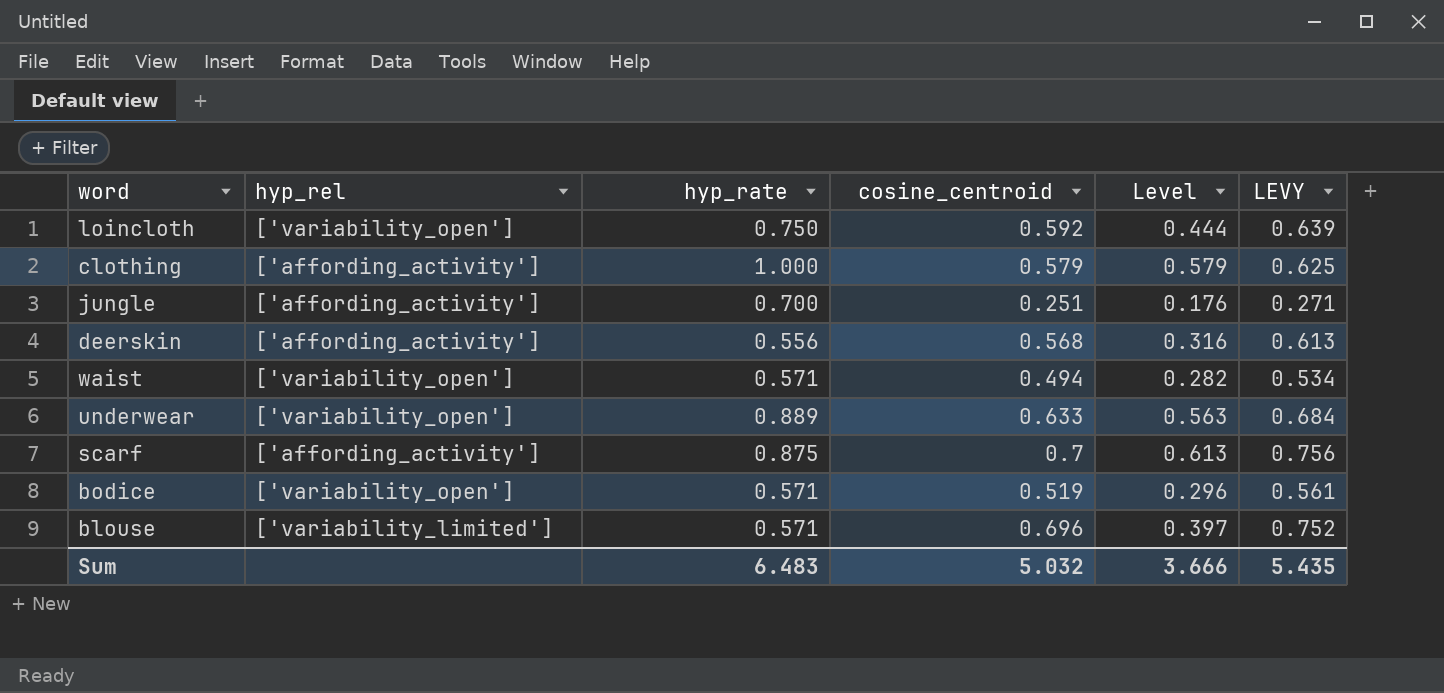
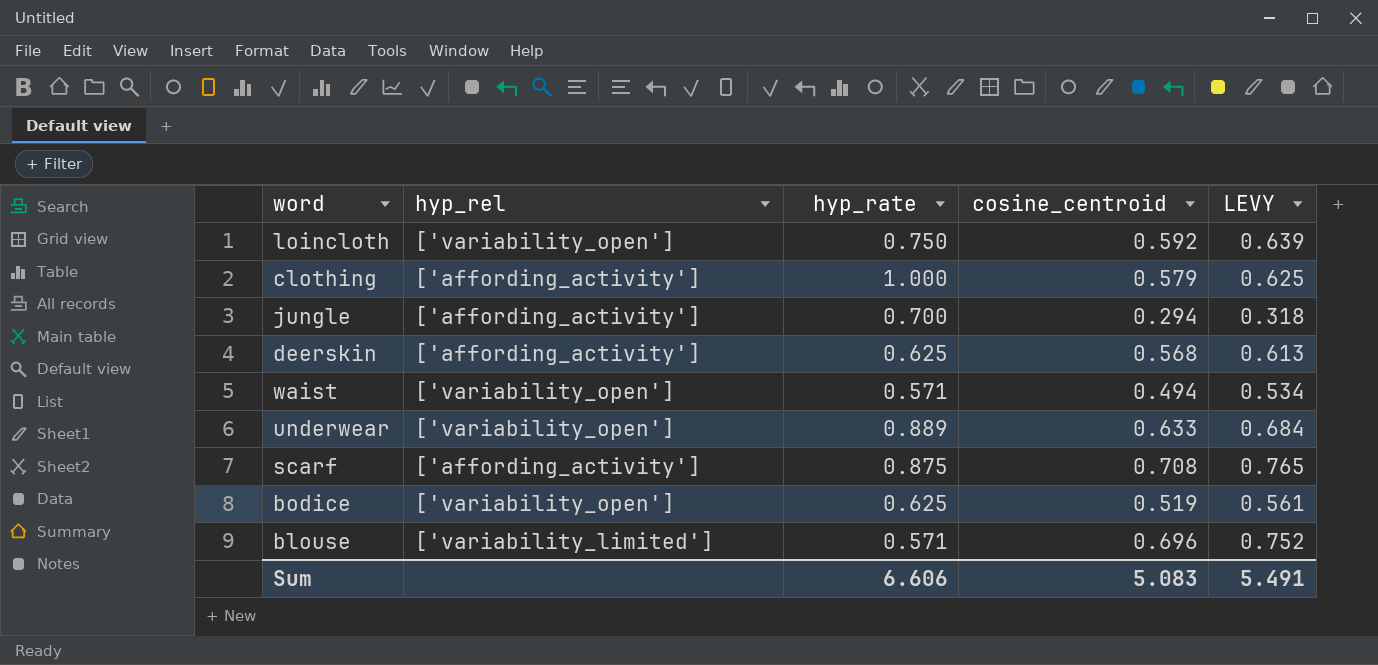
column Level | formula: [hyp_rate] * [cosine_centroid] -> none
jungle | cosine_centroid: 0.251 -> 0.294
jungle | LEVY: 0.271 -> 0.318
deerskin | hyp_rate: 0.556 -> 0.625
scarf | cosine_centroid: 0.7 -> 0.708
scarf | LEVY: 0.756 -> 0.765
bodice | hyp_rate: 0.571 -> 0.625
Sum | hyp_rate: 6.483 -> 6.606
Sum | cosine_centroid: 5.032 -> 5.083
Sum | LEVY: 5.435 -> 5.491

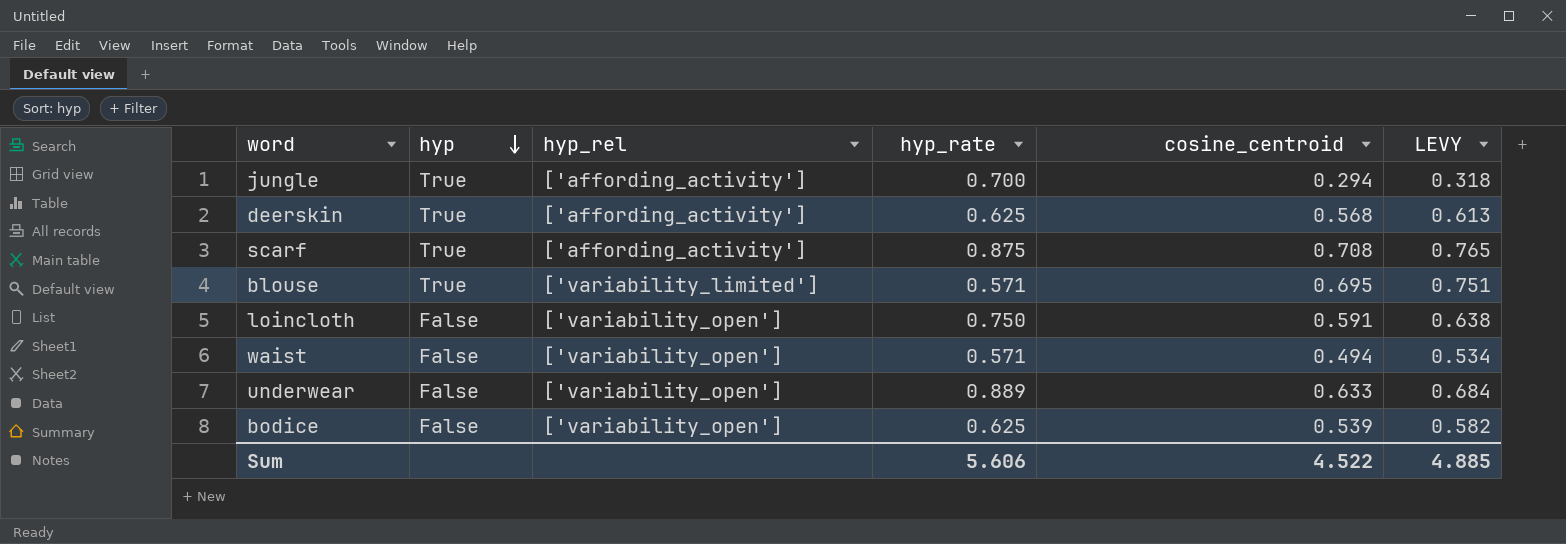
row order: none -> hyp descending
column hyp | position: none -> 2
row clothing: ['affording_activity'] | 1.000 | 0.579 | 0.625 -> none
blouse | cosine_centroid: 0.696 -> 0.695
blouse | LEVY: 0.752 -> 0.751
loincloth | cosine_centroid: 0.592 -> 0.591
loincloth | LEVY: 0.639 -> 0.638
bodice | cosine_centroid: 0.519 -> 0.539
bodice | LEVY: 0.561 -> 0.582
Sum | hyp_rate: 6.606 -> 5.606
Sum | cosine_centroid: 5.083 -> 4.522
Sum | LEVY: 5.491 -> 4.885

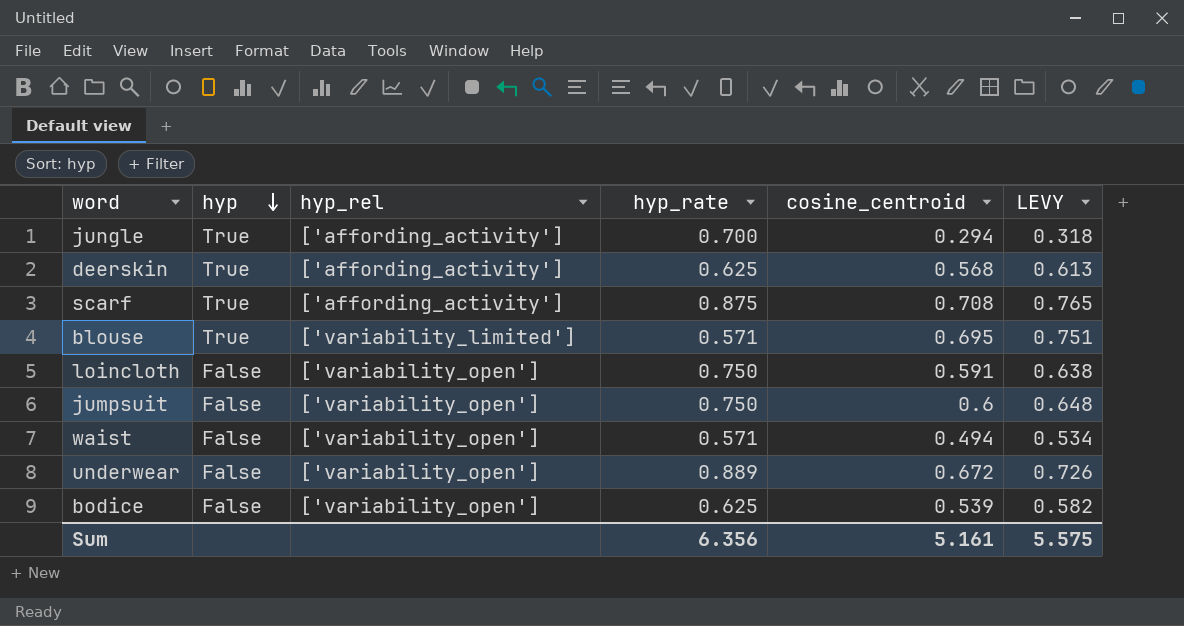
row jumpsuit: none -> False | ['variability_open'] | 0.750 | 0.6 | 0.648
underwear | cosine_centroid: 0.633 -> 0.672
underwear | LEVY: 0.684 -> 0.726
Sum | hyp_rate: 5.606 -> 6.356
Sum | cosine_centroid: 4.522 -> 5.161
Sum | LEVY: 4.885 -> 5.575

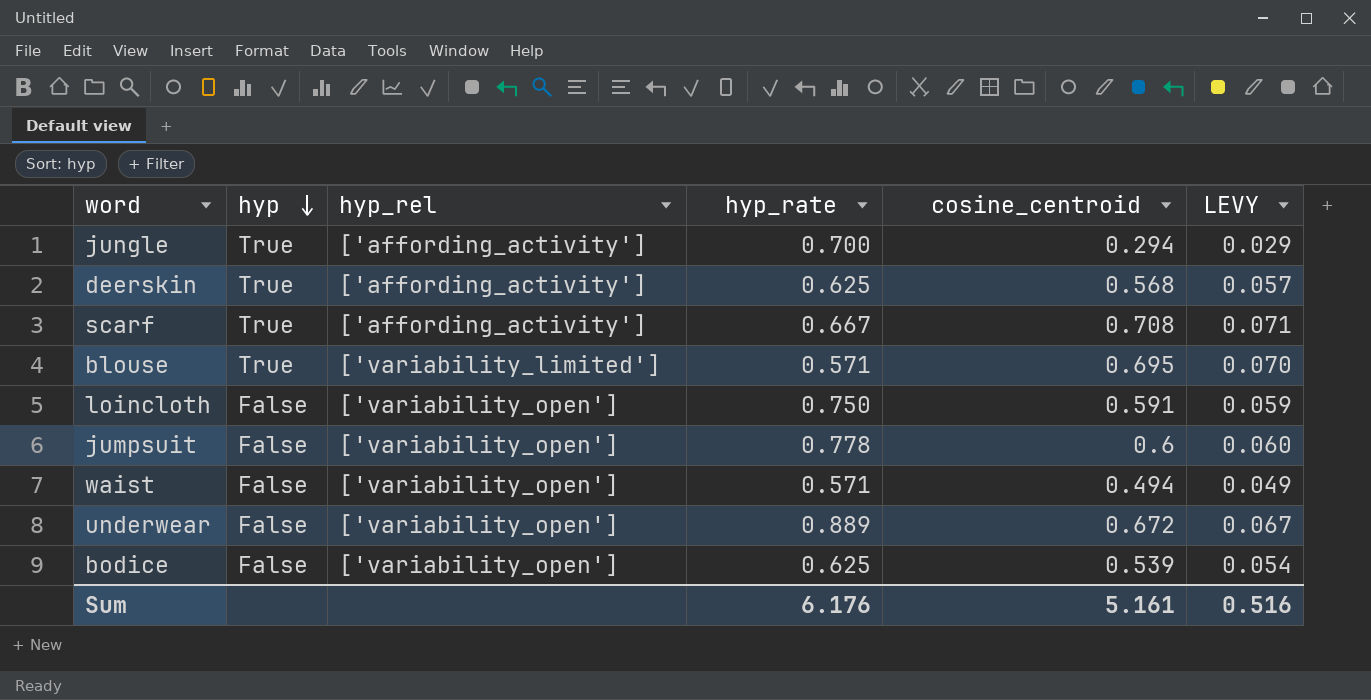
column LEVY | formula: [cosine_centroid] * 1.08 -> [cosine_centroid] * 0.1
scarf | hyp_rate: 0.875 -> 0.667
jumpsuit | hyp_rate: 0.750 -> 0.778
Sum | hyp_rate: 6.356 -> 6.176
Sum | LEVY: 5.575 -> 0.516

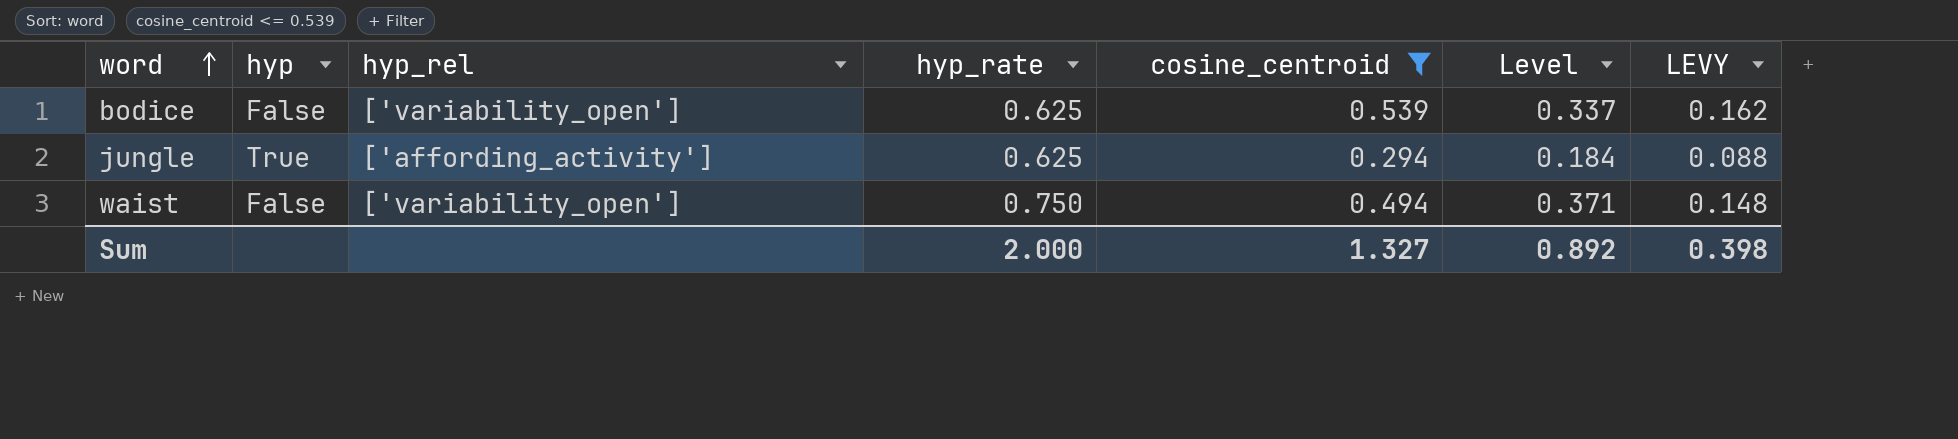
filter: none -> cosine_centroid <= 0.539
row order: hyp descending -> word ascending
column Level | formula: none -> [hyp_rate] * [cosine_centroid]
column LEVY | formula: [cosine_centroid] * 0.1 -> [cosine_centroid] * 0.3
jungle | hyp_rate: 0.700 -> 0.625
waist | hyp_rate: 0.571 -> 0.750
Sum | hyp_rate: 6.176 -> 2.000
Sum | cosine_centroid: 5.161 -> 1.327
Sum | LEVY: 0.516 -> 0.398

